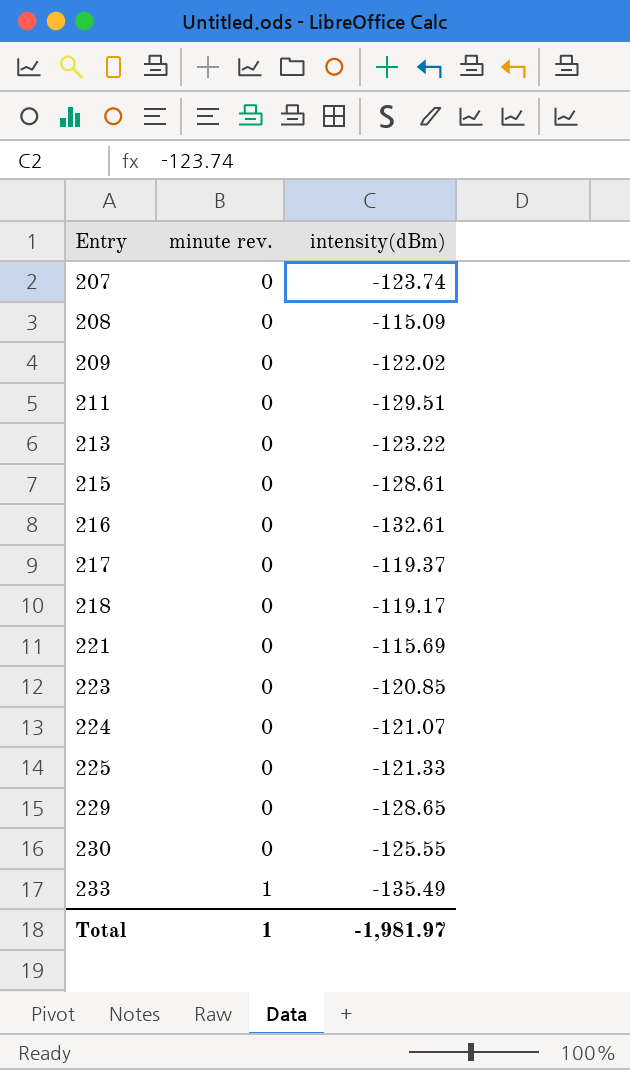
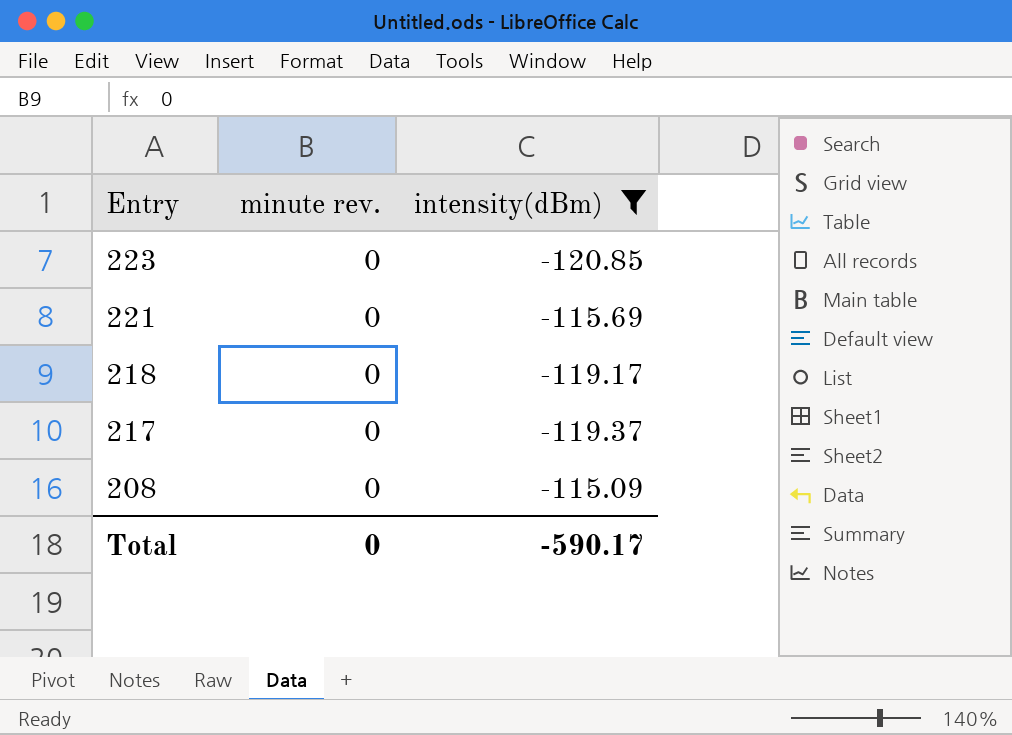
filter: none -> intensity(dBm) >= -120.85
row order: Entry ascending -> Entry descending
Total | minute rev.: 1 -> 0
Total | intensity(dBm): -1,981.97 -> -590.17

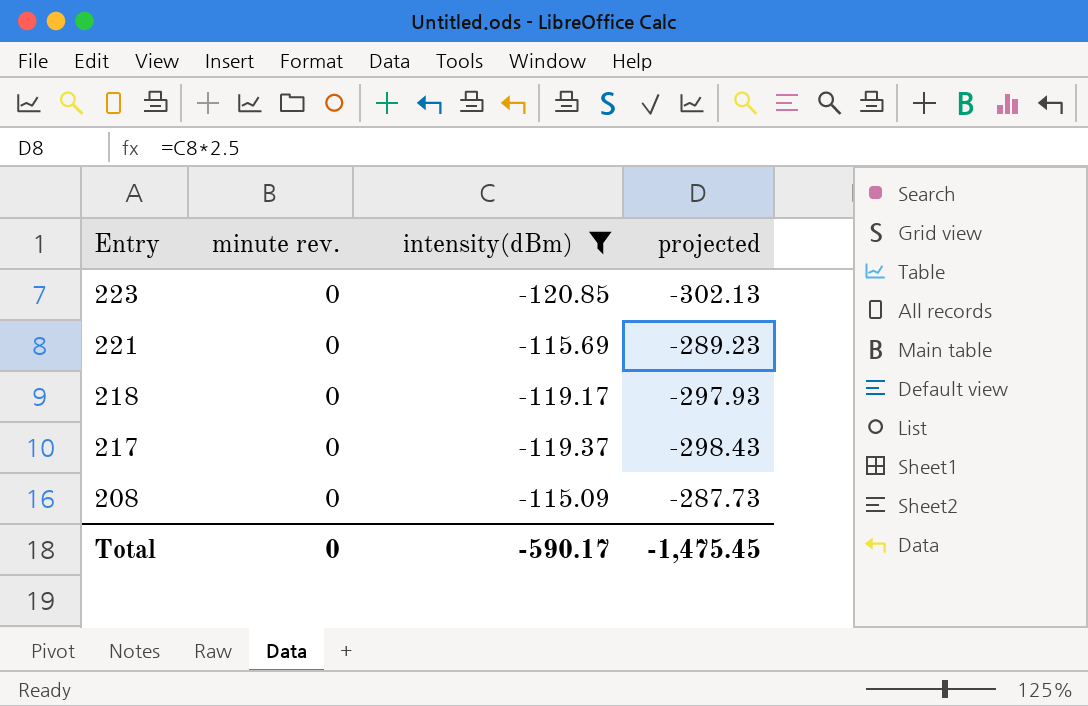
column projected | formula: none -> [intensity(dBm)] * 2.5

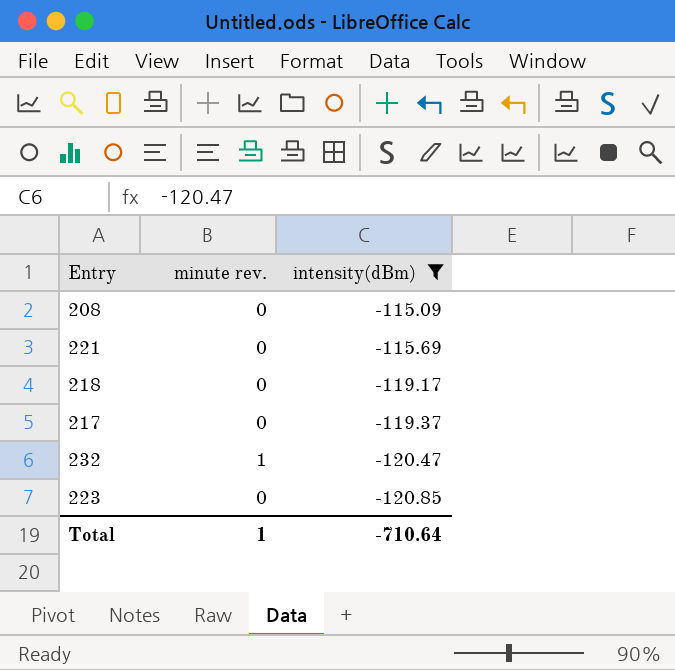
row order: Entry descending -> intensity(dBm) descending
column projected | formula: [intensity(dBm)] * 2.5 -> none
row 232: none -> 1 | -120.47
Total | minute rev.: 0 -> 1
Total | intensity(dBm): -590.17 -> -710.64

